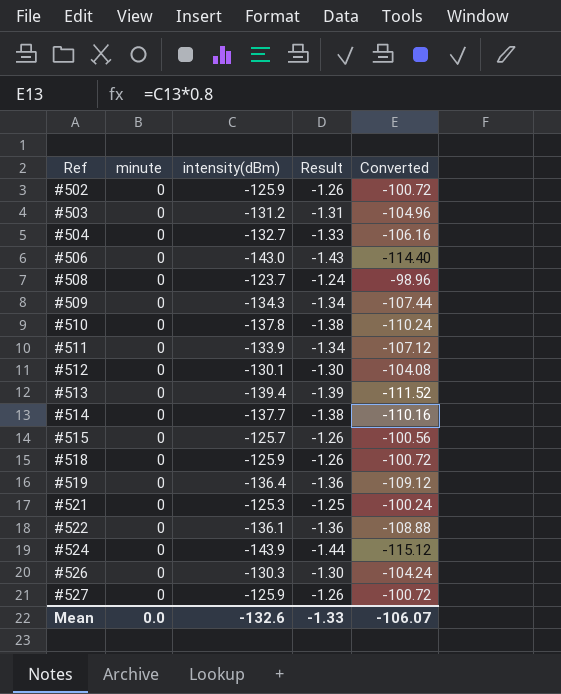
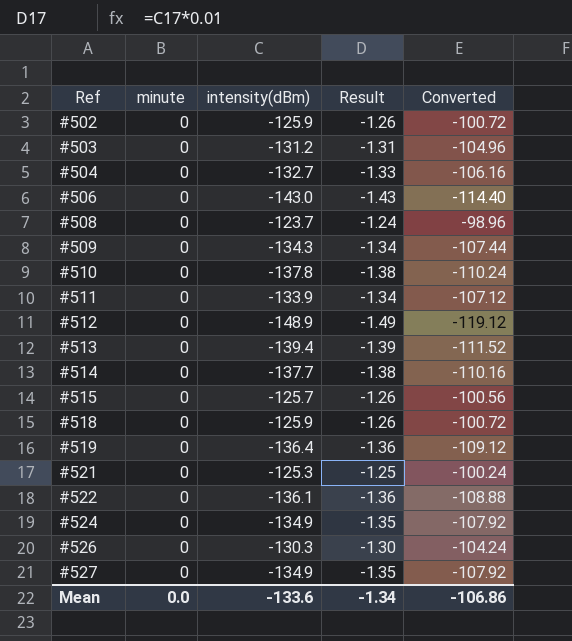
#512 | intensity(dBm): -130.1 -> -148.9
#512 | Result: -1.30 -> -1.49
#512 | Converted: -104.08 -> -119.12
#524 | intensity(dBm): -143.9 -> -134.9
#524 | Result: -1.44 -> -1.35
#524 | Converted: -115.12 -> -107.92
#527 | intensity(dBm): -125.9 -> -134.9
#527 | Result: -1.26 -> -1.35
#527 | Converted: -100.72 -> -107.92
Mean | intensity(dBm): -132.6 -> -133.6
Mean | Result: -1.33 -> -1.34
Mean | Converted: -106.07 -> -106.86

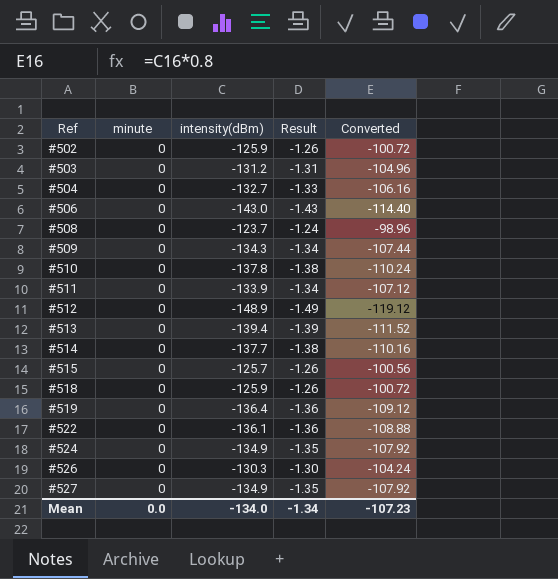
row #521: 0 | -125.3 | -1.25 | -100.24 -> none
Mean | intensity(dBm): -133.6 -> -134.0
Mean | Converted: -106.86 -> -107.23

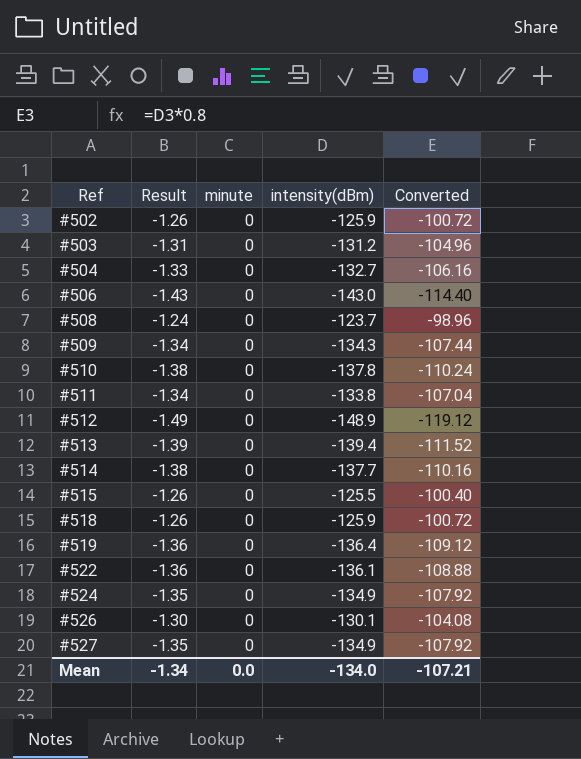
column Result | position: 4 -> 2
#511 | intensity(dBm): -133.9 -> -133.8
#511 | Converted: -107.12 -> -107.04
#515 | intensity(dBm): -125.7 -> -125.5
#515 | Converted: -100.56 -> -100.40
#526 | intensity(dBm): -130.3 -> -130.1
#526 | Converted: -104.24 -> -104.08
Mean | Converted: -107.23 -> -107.21

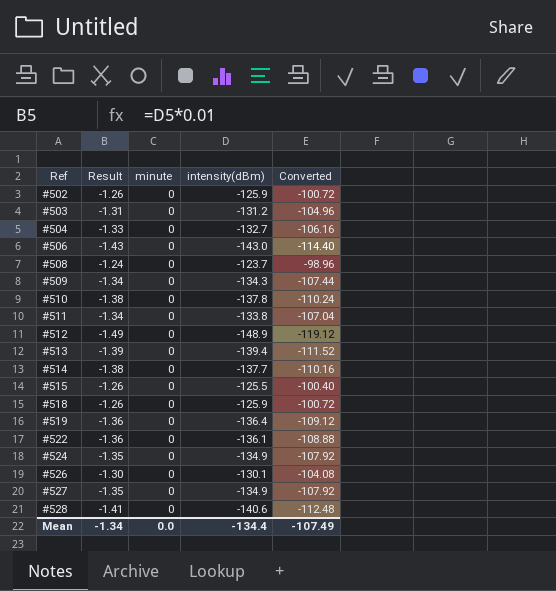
row #528: none -> -1.41 | 0 | -140.6 | -112.48
Mean | intensity(dBm): -134.0 -> -134.4
Mean | Converted: -107.21 -> -107.49

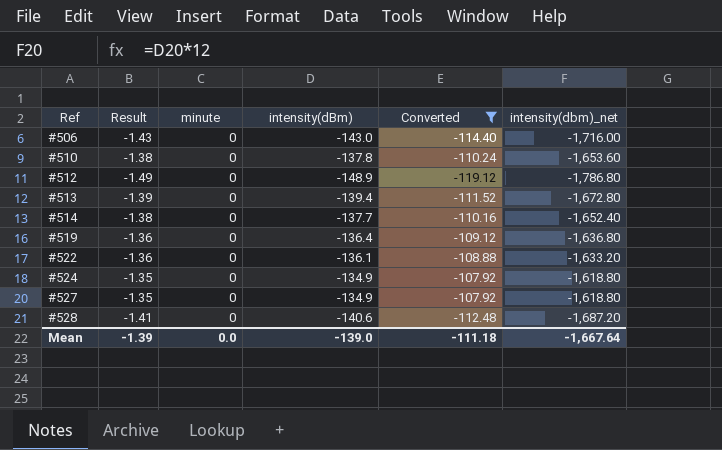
filter: none -> Converted <= -107.92
column intensity(dbm)_net | formula: none -> [intensity(dBm)] * 12
Mean | Result: -1.34 -> -1.39
Mean | intensity(dBm): -134.4 -> -139.0
Mean | Converted: -107.49 -> -111.18

